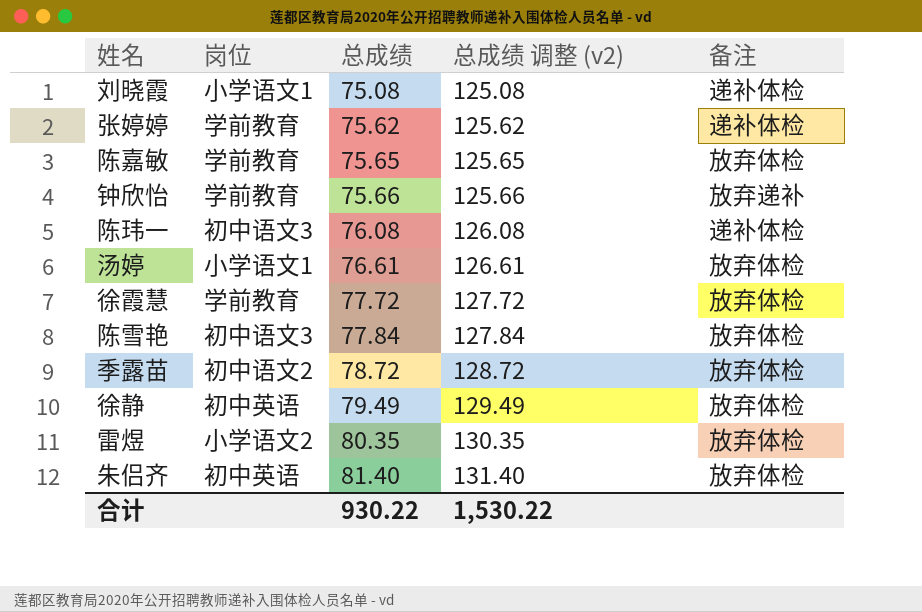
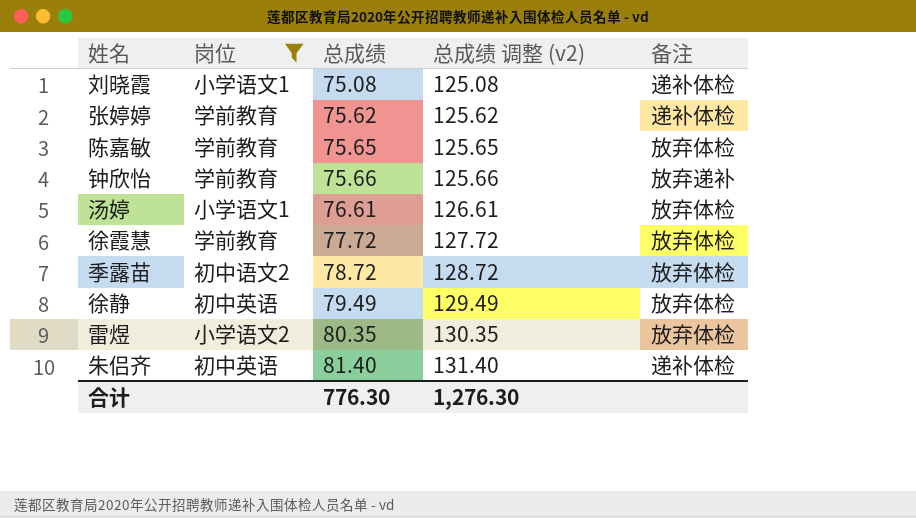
filter: none -> 岗位 != 初中语文3
朱侣齐 | 备注: 放弃体检 -> 递补体检
合计 | 总成绩: 930.22 -> 776.30
合计 | 总成绩 调整 (v2): 1,530.22 -> 1,276.30

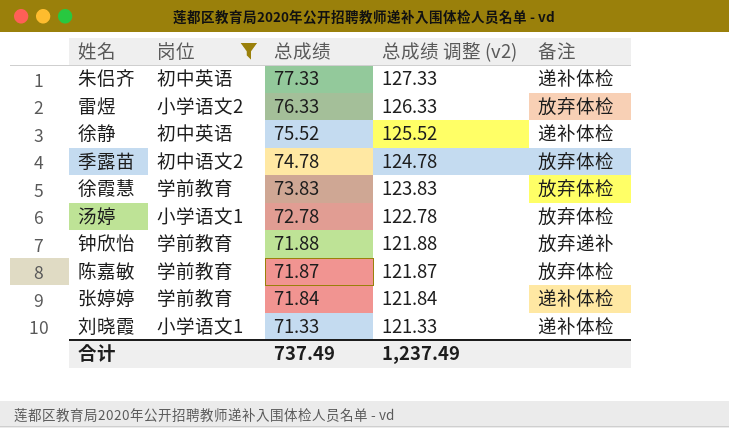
row order: 总成绩 ascending -> 总成绩 descending
朱侣齐 | 总成绩: 81.40 -> 77.33
朱侣齐 | 总成绩 调整 (v2): 131.40 -> 127.33
雷煜 | 总成绩: 80.35 -> 76.33
雷煜 | 总成绩 调整 (v2): 130.35 -> 126.33
徐静 | 总成绩: 79.49 -> 75.52
徐静 | 总成绩 调整 (v2): 129.49 -> 125.52
徐静 | 备注: 放弃体检 -> 递补体检
季露苗 | 总成绩: 78.72 -> 74.78
季露苗 | 总成绩 调整 (v2): 128.72 -> 124.78
徐霞慧 | 总成绩: 77.72 -> 73.83
徐霞慧 | 总成绩 调整 (v2): 127.72 -> 123.83
汤婷 | 总成绩: 76.61 -> 72.78
汤婷 | 总成绩 调整 (v2): 126.61 -> 122.78
钟欣怡 | 总成绩: 75.66 -> 71.88
钟欣怡 | 总成绩 调整 (v2): 125.66 -> 121.88
陈嘉敏 | 总成绩: 75.65 -> 71.87
陈嘉敏 | 总成绩 调整 (v2): 125.65 -> 121.87
张婷婷 | 总成绩: 75.62 -> 71.84
张婷婷 | 总成绩 调整 (v2): 125.62 -> 121.84
刘晓霞 | 总成绩: 75.08 -> 71.33
刘晓霞 | 总成绩 调整 (v2): 125.08 -> 121.33
合计 | 总成绩: 776.30 -> 737.49
合计 | 总成绩 调整 (v2): 1,276.30 -> 1,237.49

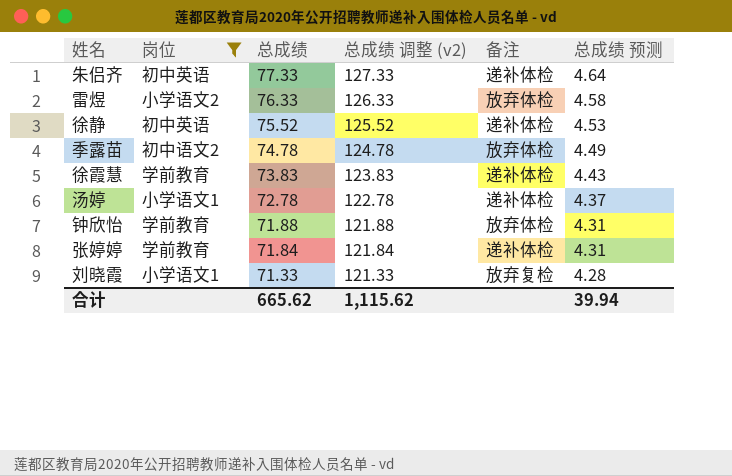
column 总成绩 预测 | formula: none -> [总成绩] * 0.06
row 陈嘉敏: 学前教育 | 71.87 | 121.87 | 放弃体检 -> none
徐霞慧 | 备注: 放弃体检 -> 递补体检
汤婷 | 备注: 放弃体检 -> 递补体检
钟欣怡 | 备注: 放弃递补 -> 放弃体检
刘晓霞 | 备注: 递补体检 -> 放弃复检
合计 | 总成绩: 737.49 -> 665.62
合计 | 总成绩 调整 (v2): 1,237.49 -> 1,115.62

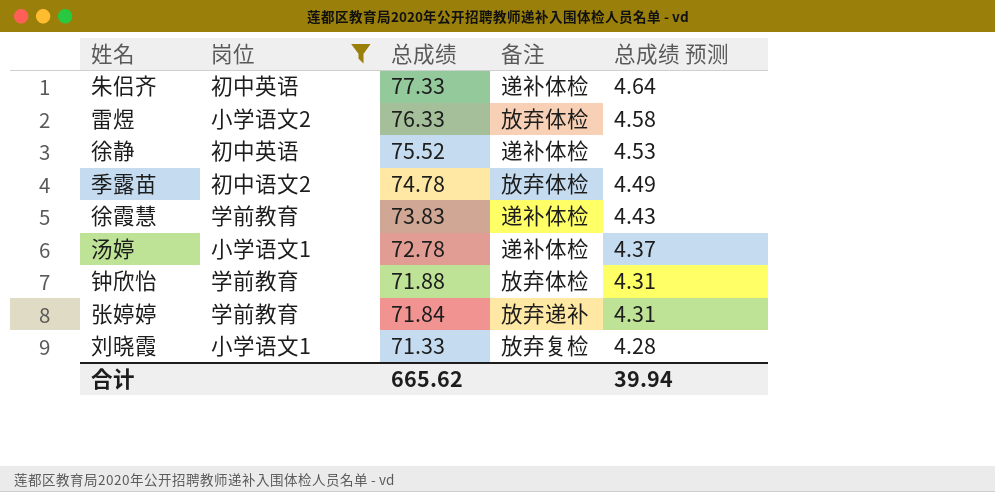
column 总成绩 调整 (v2) | formula: [总成绩] + 50 -> none
张婷婷 | 备注: 递补体检 -> 放弃递补

